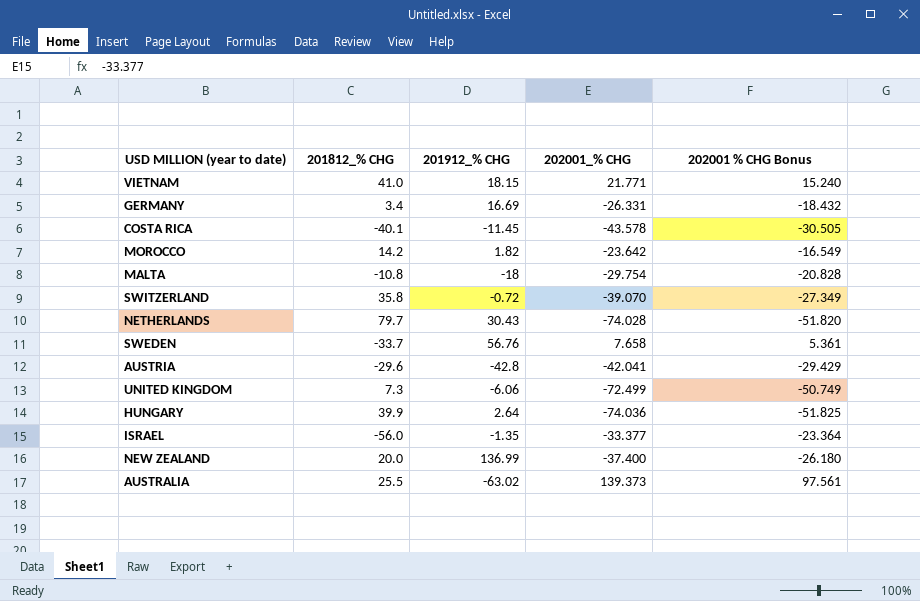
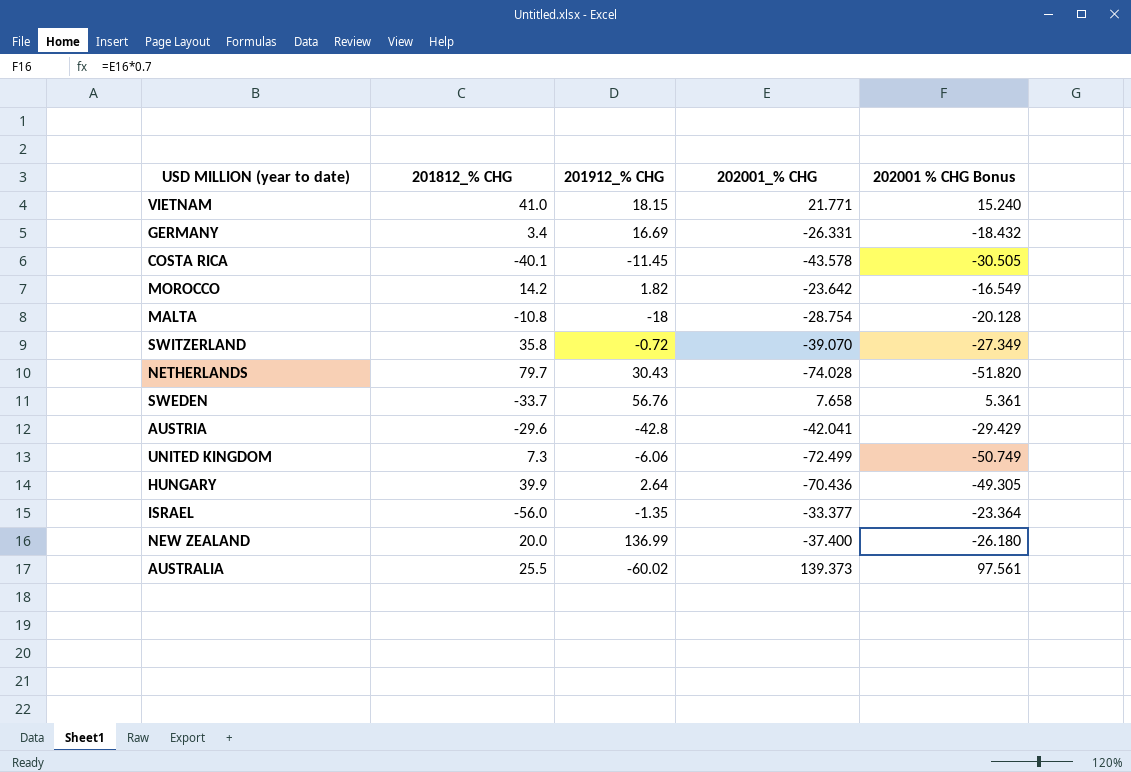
MALTA | 202001_% CHG: -29.754 -> -28.754
MALTA | 202001 % CHG Bonus: -20.828 -> -20.128
HUNGARY | 202001_% CHG: -74.036 -> -70.436
HUNGARY | 202001 % CHG Bonus: -51.825 -> -49.305
AUSTRALIA | 201912_% CHG: -63.02 -> -60.02

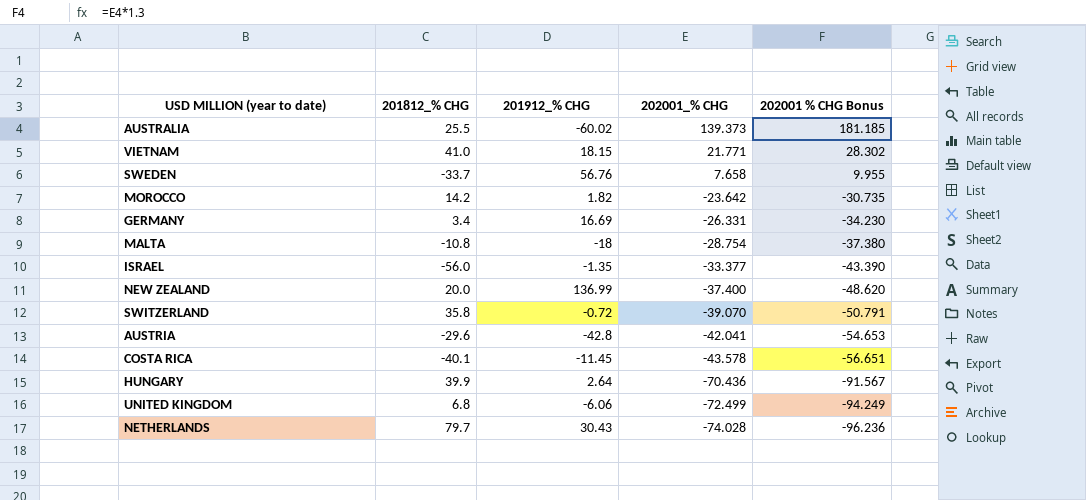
row order: none -> 202001_% CHG descending
column 202001 % CHG Bonus | formula: [202001_% CHG] * 0.7 -> [202001_% CHG] * 1.3
UNITED KINGDOM | 201812_% CHG: 7.3 -> 6.8

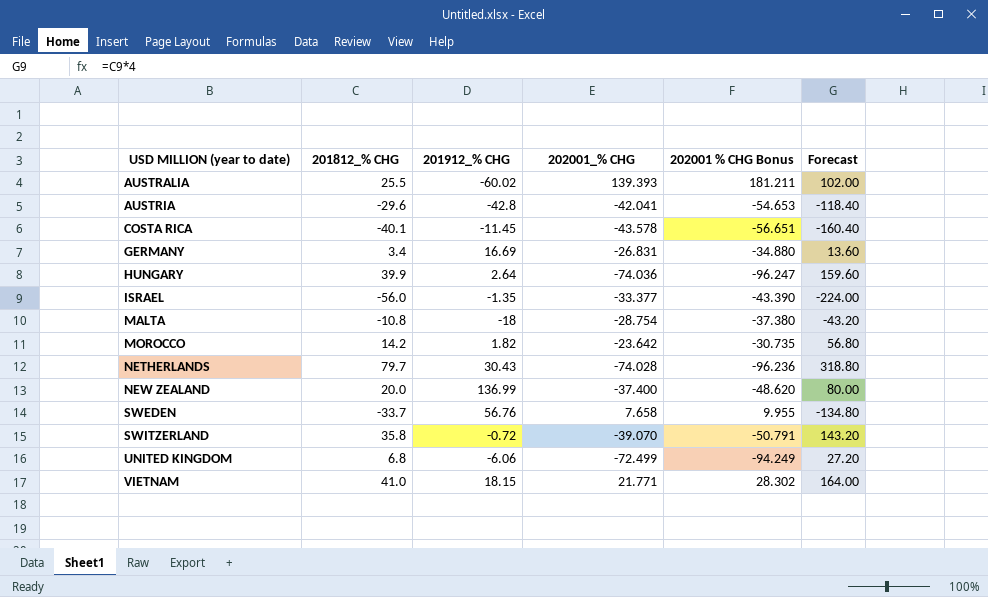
row order: 202001_% CHG descending -> USD MILLION (year to date) ascending
column Forecast | formula: none -> [201812_% CHG] * 4
AUSTRALIA | 202001_% CHG: 139.373 -> 139.393
AUSTRALIA | 202001 % CHG Bonus: 181.185 -> 181.211
GERMANY | 202001_% CHG: -26.331 -> -26.831
GERMANY | 202001 % CHG Bonus: -34.230 -> -34.880
HUNGARY | 202001_% CHG: -70.436 -> -74.036
HUNGARY | 202001 % CHG Bonus: -91.567 -> -96.247

